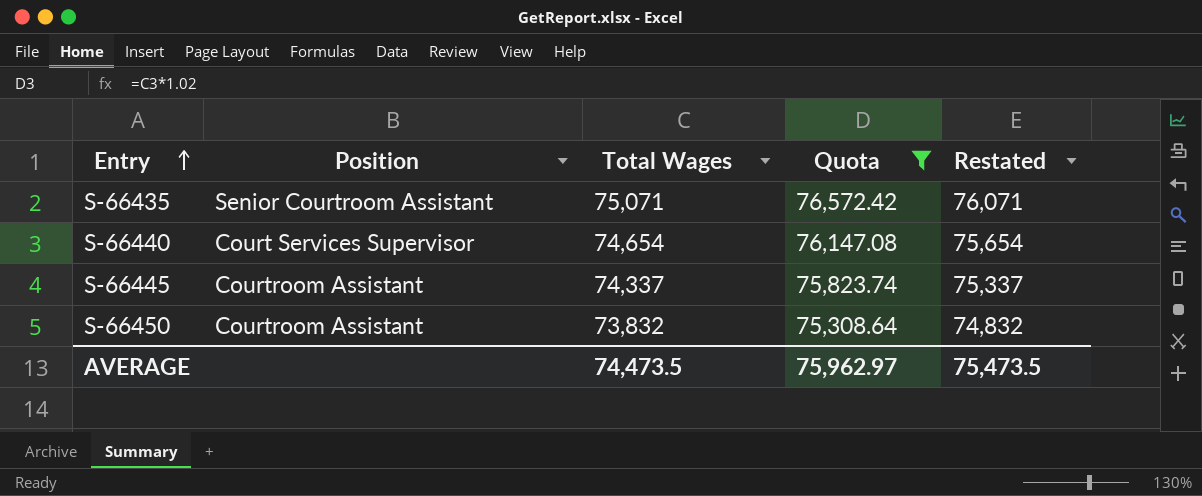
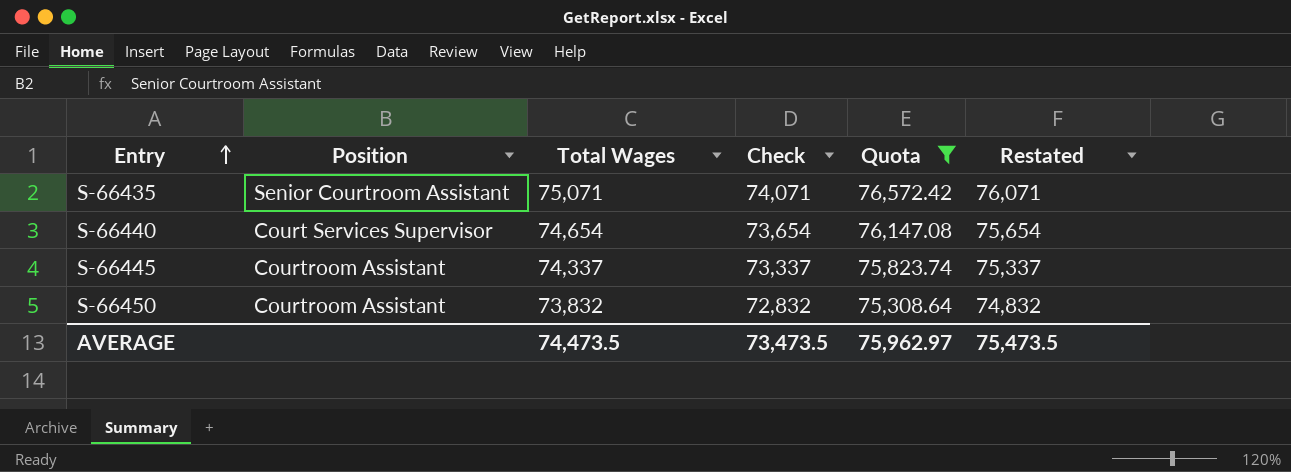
column Check | formula: none -> [Total Wages] - 1000

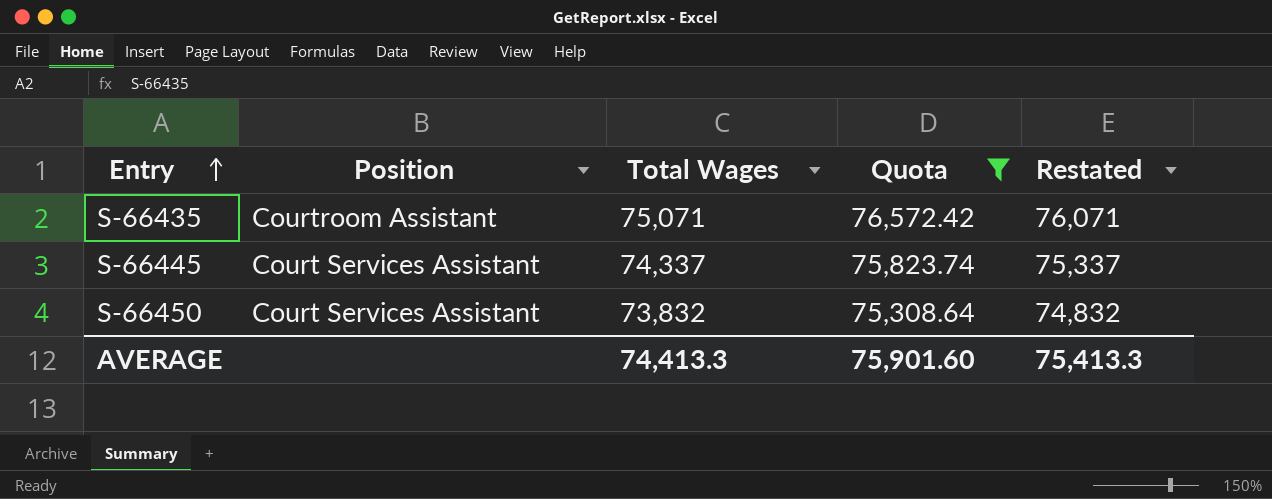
column Check | formula: [Total Wages] - 1000 -> none
row S-66440: Court Services Supervisor | 74,654 | 73,654 | 76,147.08 | 75,654 -> none
S-66435 | Position: Senior Courtroom Assistant -> Courtroom Assistant
S-66445 | Position: Courtroom Assistant -> Court Services Assistant
S-66450 | Position: Courtroom Assistant -> Court Services Assistant
AVERAGE | Total Wages: 74,473.5 -> 74,413.3
AVERAGE | Quota: 75,962.97 -> 75,901.60
AVERAGE | Restated: 75,473.5 -> 75,413.3

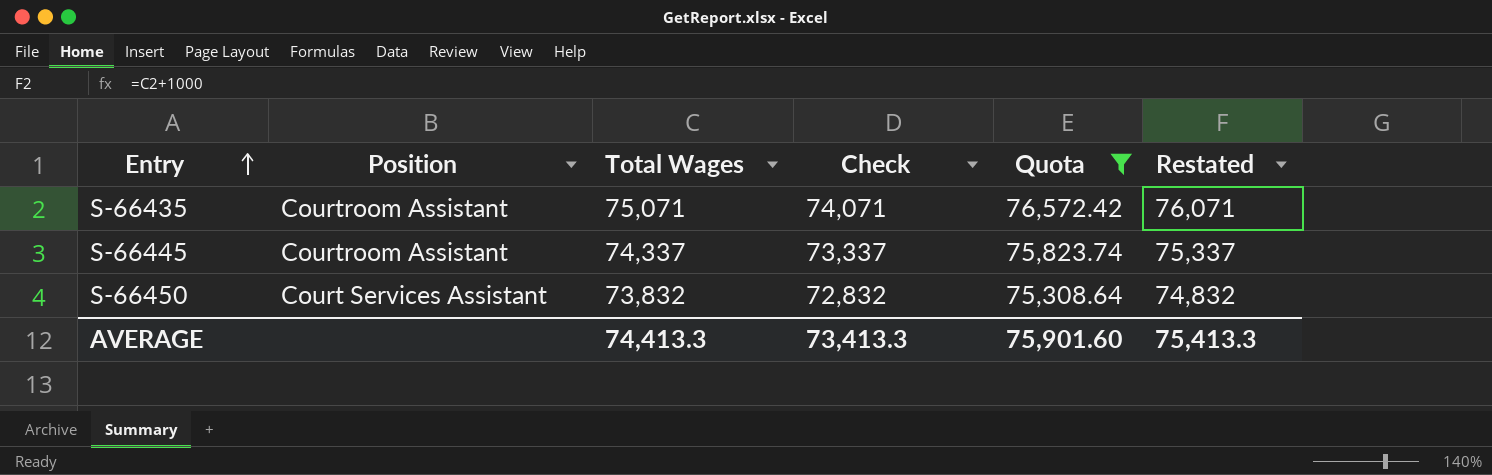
column Check | formula: none -> [Total Wages] - 1000
S-66445 | Position: Court Services Assistant -> Courtroom Assistant

